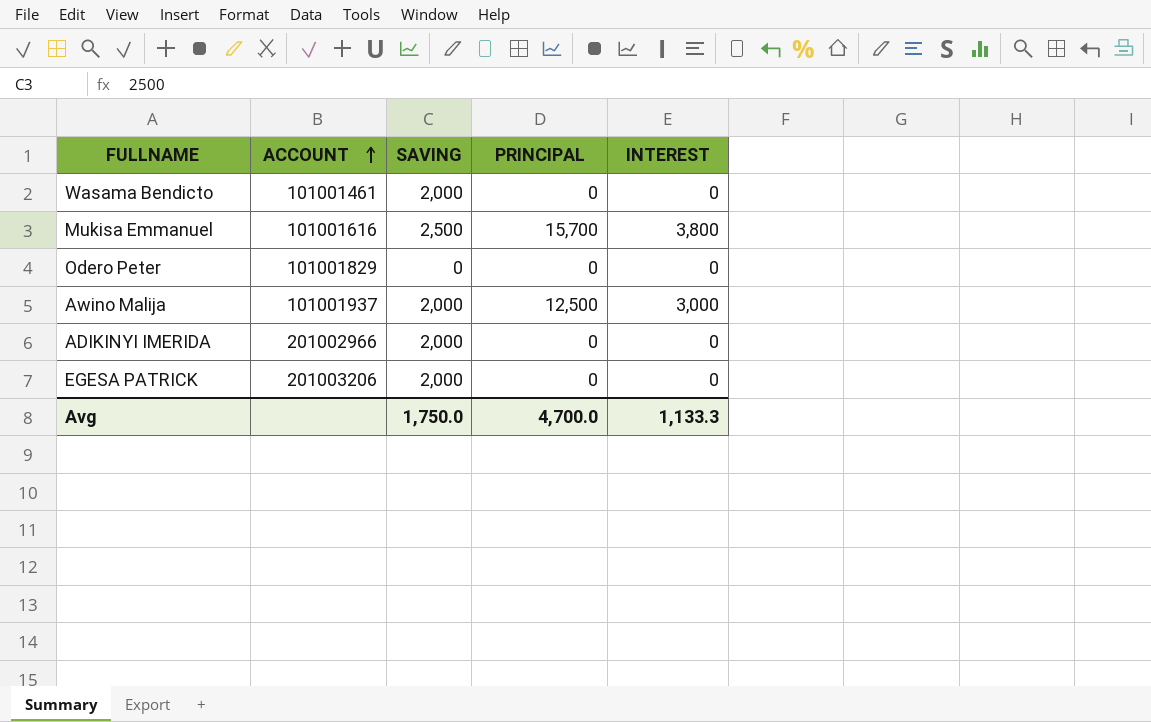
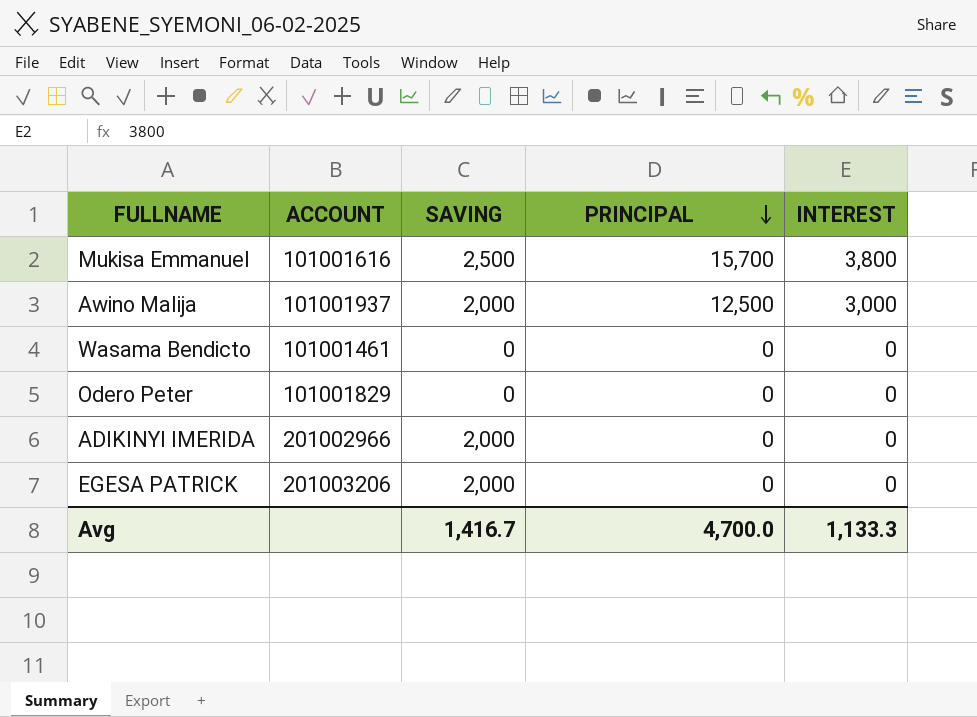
row order: ACCOUNT ascending -> PRINCIPAL descending
Wasama Bendicto | SAVING: 2,000 -> 0
Avg | SAVING: 1,750.0 -> 1,416.7

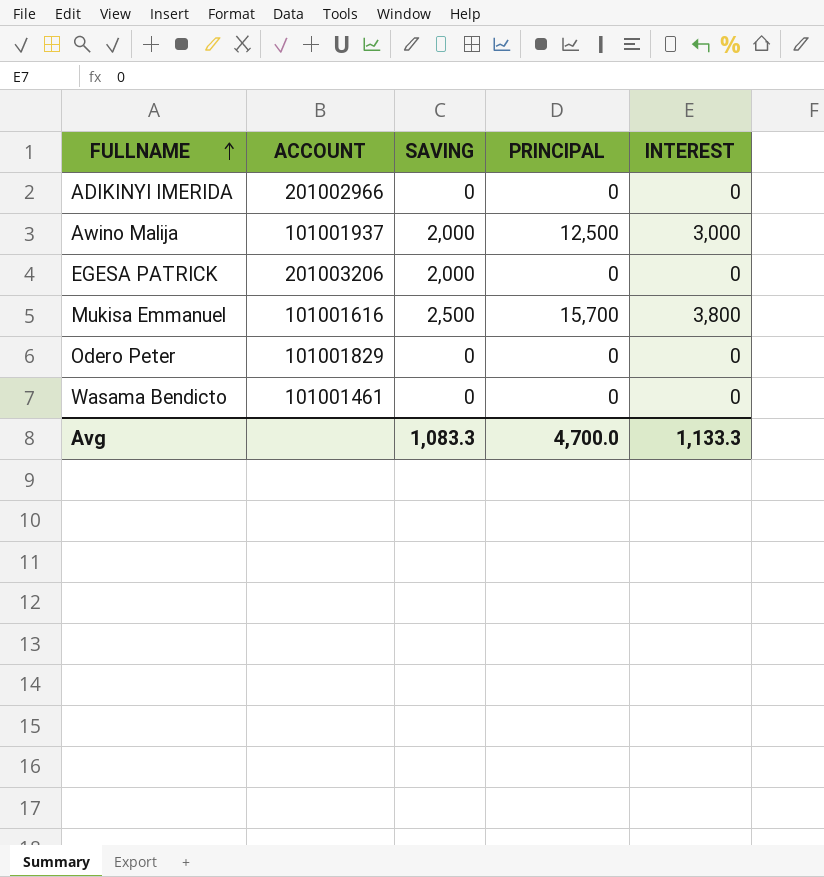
row order: PRINCIPAL descending -> FULLNAME ascending
ADIKINYI IMERIDA | SAVING: 2,000 -> 0
Avg | SAVING: 1,416.7 -> 1,083.3

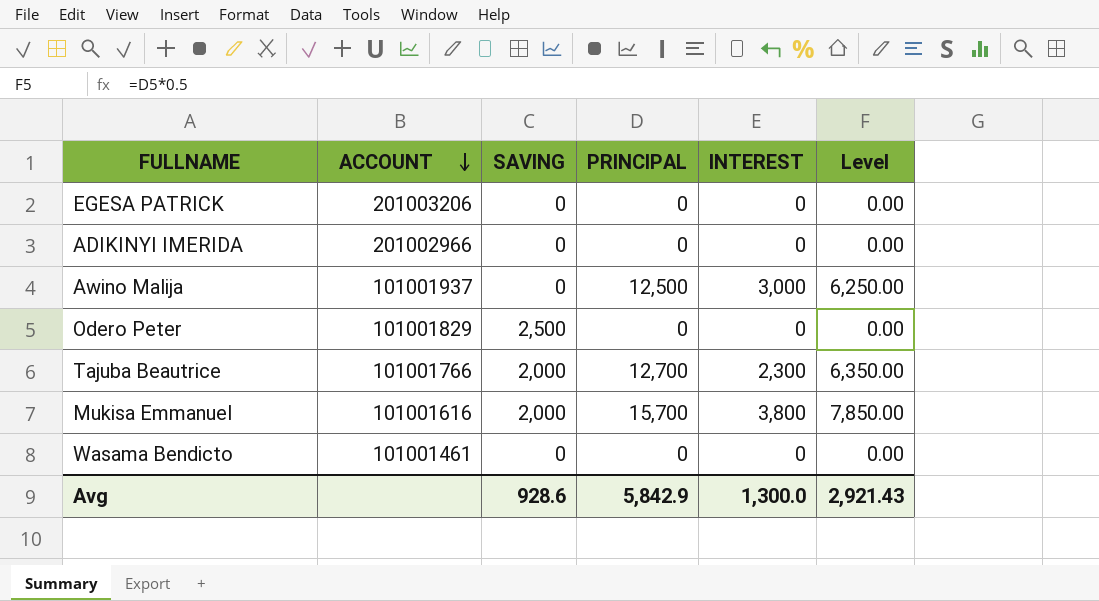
row order: FULLNAME ascending -> ACCOUNT descending
column Level | formula: none -> [PRINCIPAL] * 0.5
EGESA PATRICK | SAVING: 2,000 -> 0
Awino Malija | SAVING: 2,000 -> 0
Odero Peter | SAVING: 0 -> 2,500
row Tajuba Beautrice: none -> 101001766 | 2,000 | 12,700 | 2,300 | 6,350.00
Mukisa Emmanuel | SAVING: 2,500 -> 2,000
Avg | SAVING: 1,083.3 -> 928.6
Avg | PRINCIPAL: 4,700.0 -> 5,842.9
Avg | INTEREST: 1,133.3 -> 1,300.0

